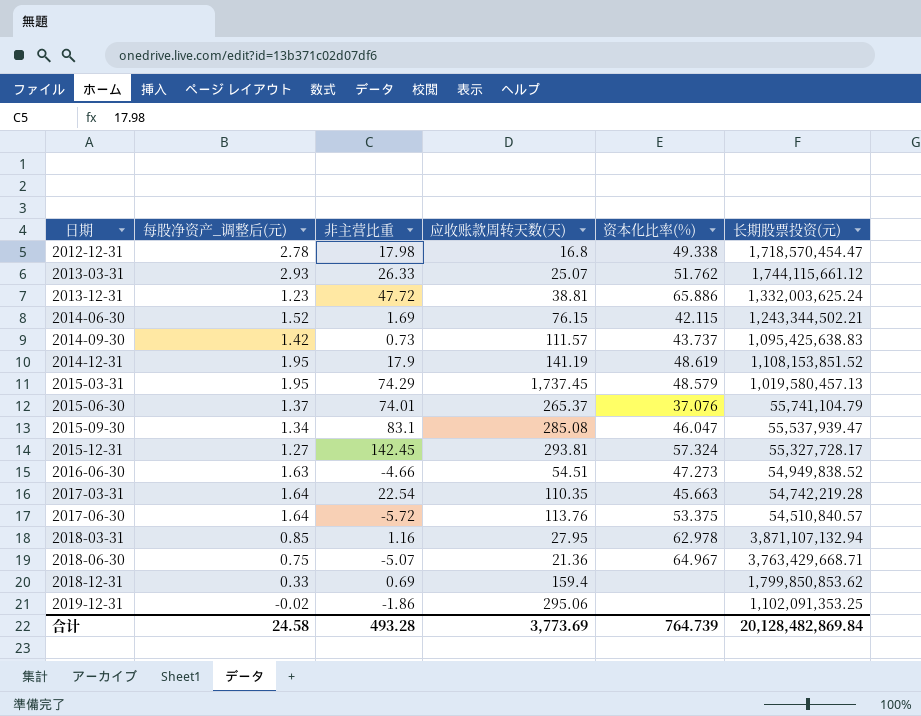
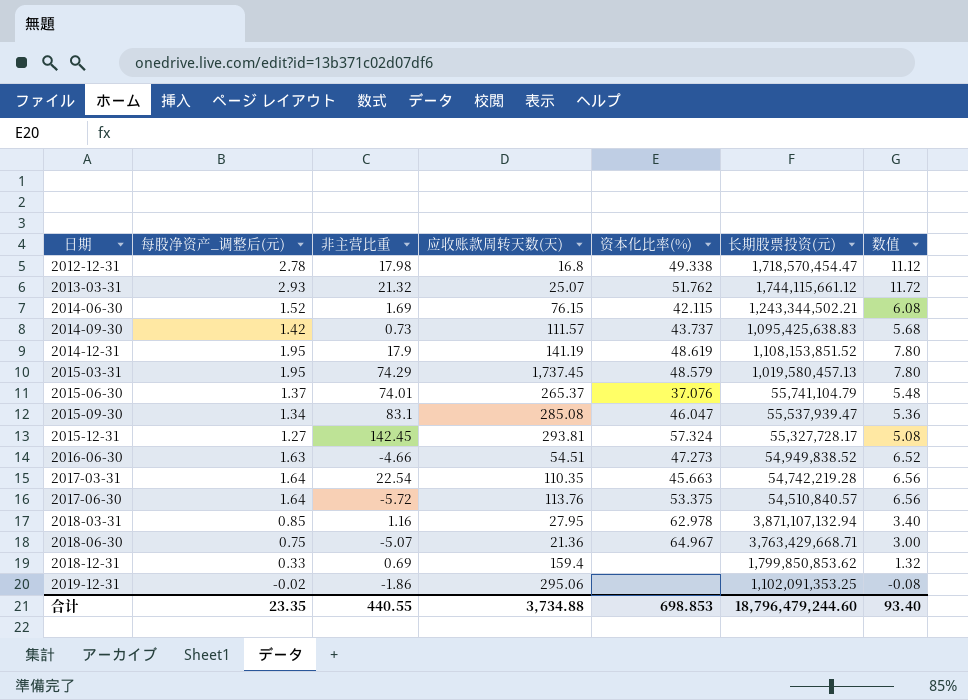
column 数值 | formula: none -> [每股净资产_调整后(元)] * 4
row 2013-12-31: 1.23 | 47.72 | 38.81 | 65.886 | 1,332,003,625.24 -> none
2013-03-31 | 非主营比重: 26.33 -> 21.32
合计 | 每股净资产_调整后(元): 24.58 -> 23.35
合计 | 非主营比重: 493.28 -> 440.55
合计 | 应收账款周转天数(天): 3,773.69 -> 3,734.88
合计 | 资本化比率(%): 764.739 -> 698.853
合计 | 长期股票投资(元): 20,128,482,869.84 -> 18,796,479,244.60

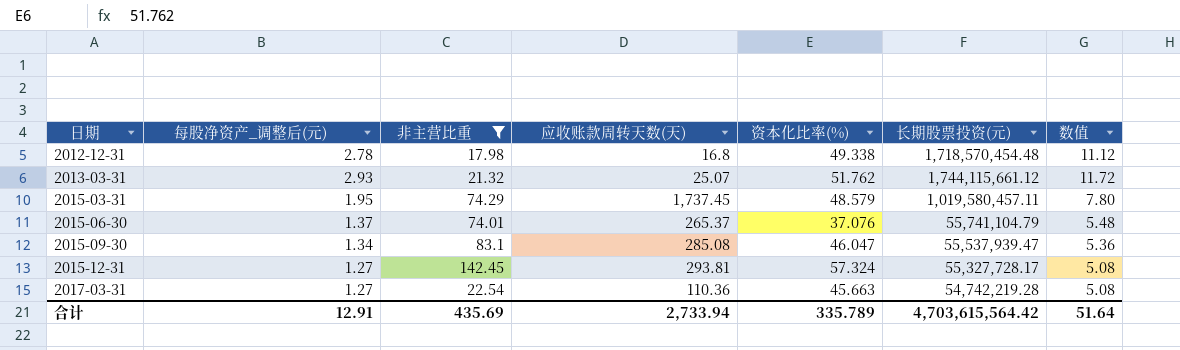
filter: none -> 非主营比重 >= 17.98
2012-12-31 | 长期股票投资(元): 1,718,570,454.47 -> 1,718,570,454.48
2015-03-31 | 长期股票投资(元): 1,019,580,457.13 -> 1,019,580,457.11
2017-03-31 | 每股净资产_调整后(元): 1.64 -> 1.27
2017-03-31 | 应收账款周转天数(天): 110.35 -> 110.36
2017-03-31 | 数值: 6.56 -> 5.08
合计 | 每股净资产_调整后(元): 23.35 -> 12.91
合计 | 非主营比重: 440.55 -> 435.69
合计 | 应收账款周转天数(天): 3,734.88 -> 2,733.94
合计 | 资本化比率(%): 698.853 -> 335.789
合计 | 长期股票投资(元): 18,796,479,244.60 -> 4,703,615,564.42
合计 | 数值: 93.40 -> 51.64

